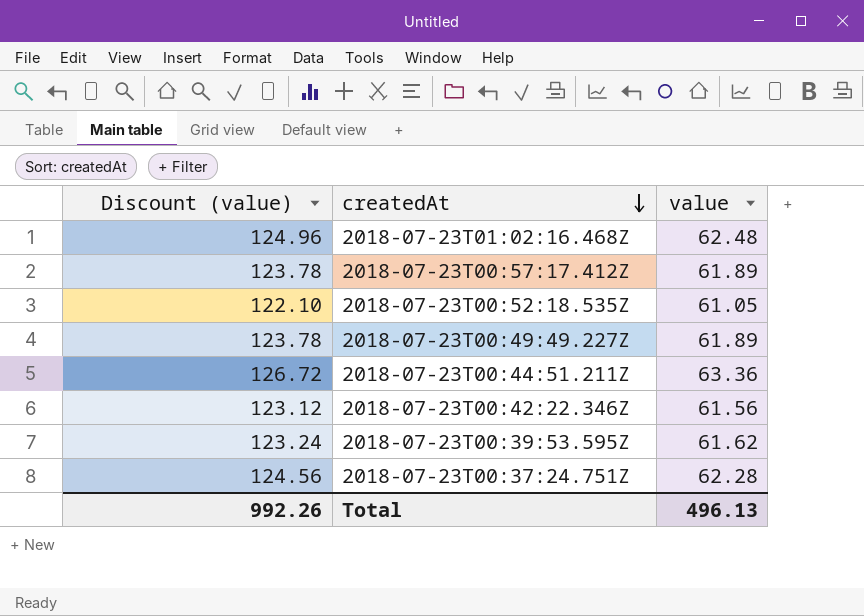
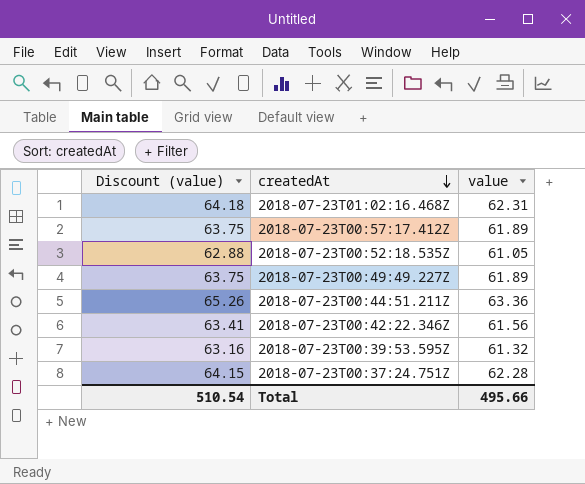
column Discount (value) | formula: [value] * 2 -> [value] * 1.03
2018-07-23T01:02:16.468Z | value: 62.48 -> 62.31
2018-07-23T00:39:53.595Z | value: 61.62 -> 61.32
Total | Discount (value): 992.26 -> 510.54
Total | value: 496.13 -> 495.66

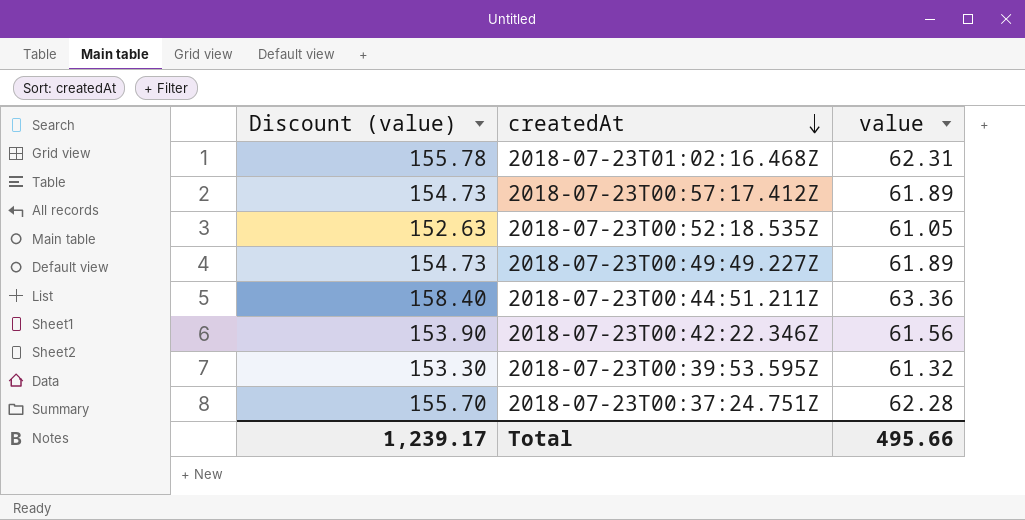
column Discount (value) | formula: [value] * 1.03 -> [value] * 2.5
Total | Discount (value): 510.54 -> 1,239.17

